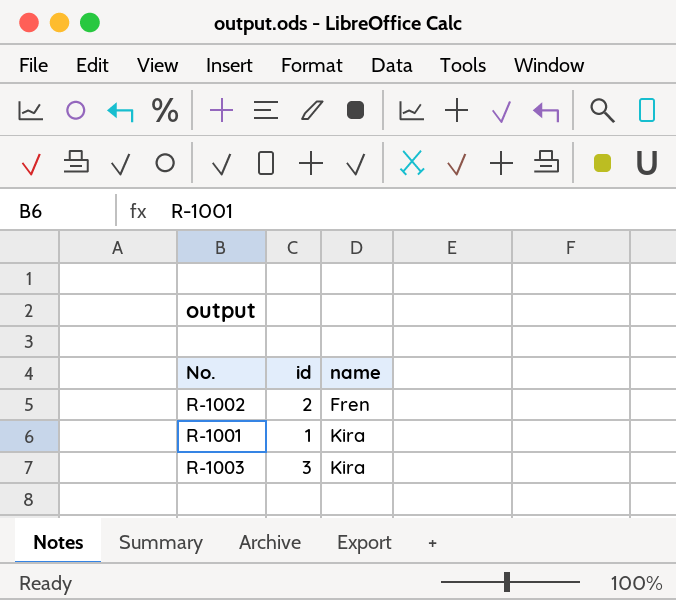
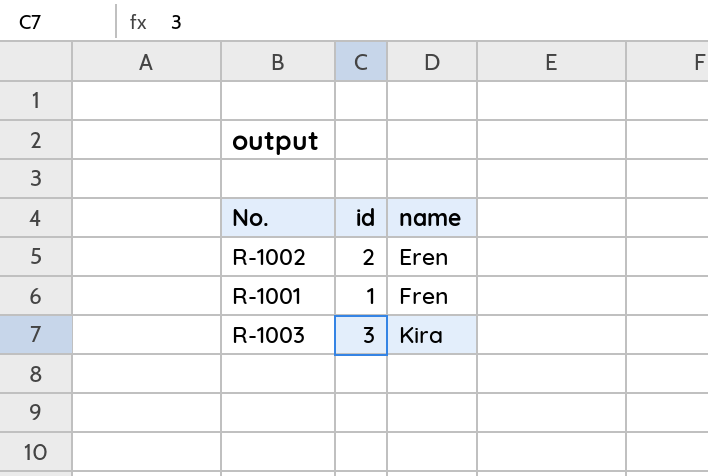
R-1002 | name: Fren -> Eren
R-1001 | name: Kira -> Fren

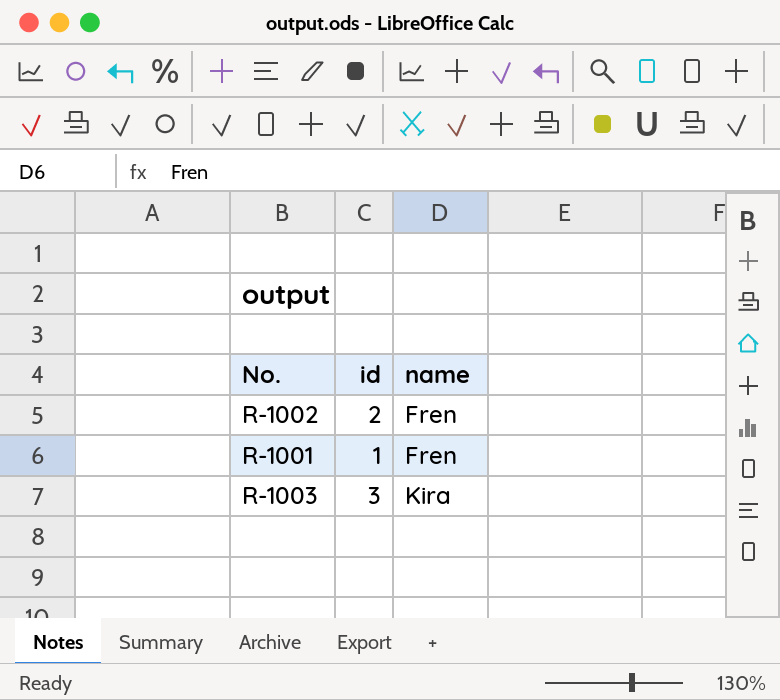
R-1002 | name: Eren -> Fren

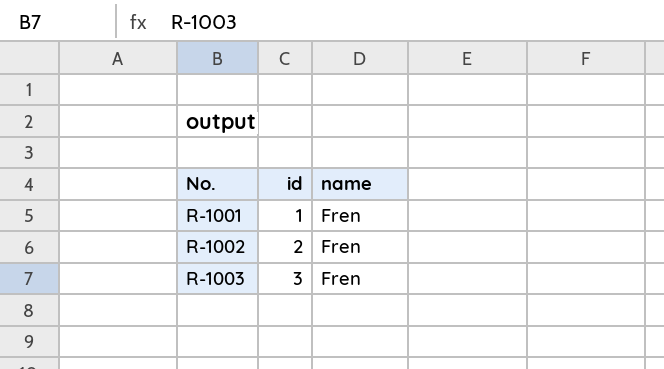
row order: name ascending -> No. ascending
R-1003 | name: Kira -> Fren

